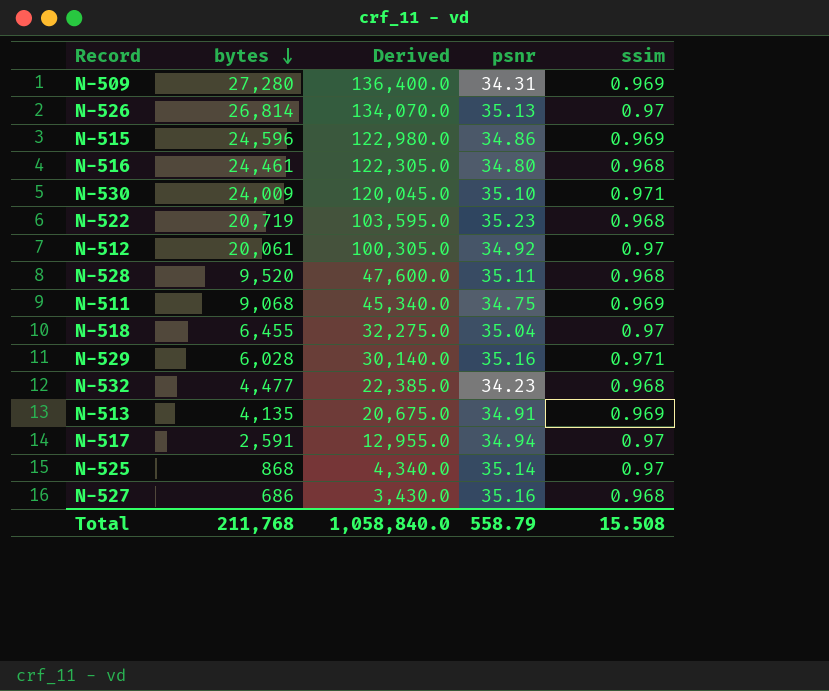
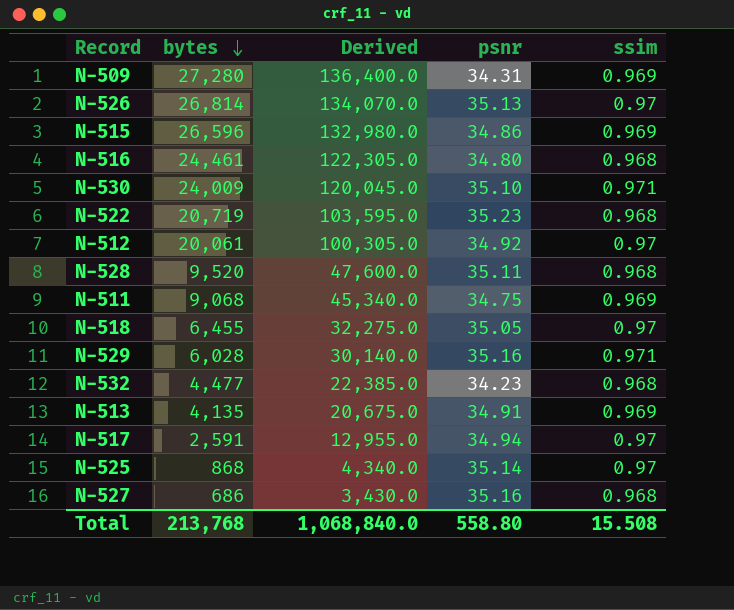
N-515 | bytes: 24,596 -> 26,596
N-515 | Derived: 122,980.0 -> 132,980.0
N-518 | psnr: 35.04 -> 35.05
Total | bytes: 211,768 -> 213,768
Total | Derived: 1,058,840.0 -> 1,068,840.0
Total | psnr: 558.79 -> 558.80

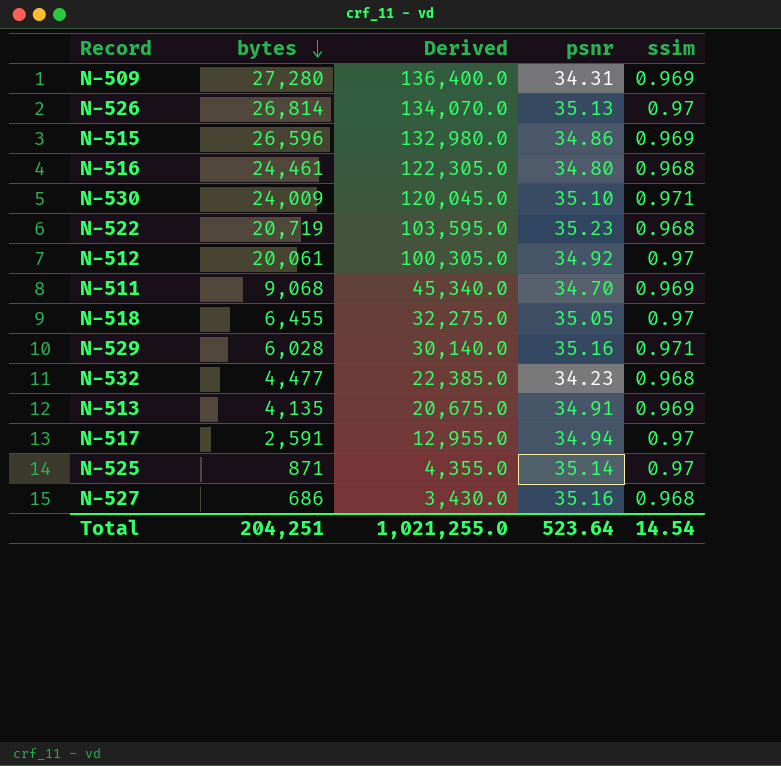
row N-528: 9,520 | 47,600.0 | 35.11 | 0.968 -> none
N-511 | psnr: 34.75 -> 34.70
N-525 | bytes: 868 -> 871
N-525 | Derived: 4,340.0 -> 4,355.0
Total | bytes: 213,768 -> 204,251
Total | Derived: 1,068,840.0 -> 1,021,255.0
Total | psnr: 558.80 -> 523.64
Total | ssim: 15.508 -> 14.54

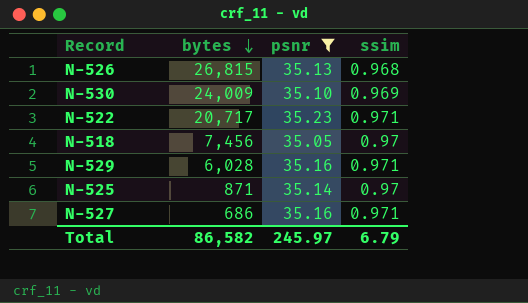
filter: none -> psnr >= 35.05
column Derived | formula: [bytes] * 5 -> none
N-526 | bytes: 26,814 -> 26,815
N-526 | ssim: 0.97 -> 0.968
N-530 | ssim: 0.971 -> 0.969
N-522 | bytes: 20,719 -> 20,717
N-522 | ssim: 0.968 -> 0.971
N-518 | bytes: 6,455 -> 7,456
N-527 | ssim: 0.968 -> 0.971
Total | bytes: 204,251 -> 86,582
Total | psnr: 523.64 -> 245.97
Total | ssim: 14.54 -> 6.79

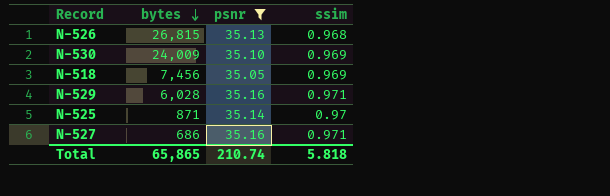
row N-522: 20,717 | 35.23 | 0.971 -> none
N-518 | ssim: 0.97 -> 0.969
Total | bytes: 86,582 -> 65,865
Total | psnr: 245.97 -> 210.74
Total | ssim: 6.79 -> 5.818

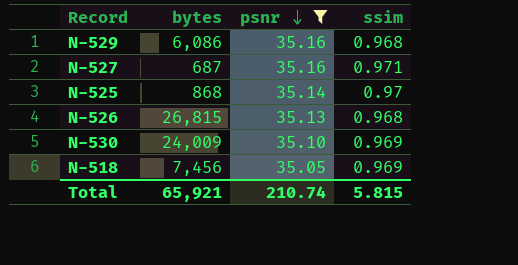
row order: bytes descending -> psnr descending
N-529 | bytes: 6,028 -> 6,086
N-529 | ssim: 0.971 -> 0.968
N-527 | bytes: 686 -> 687
N-525 | bytes: 871 -> 868
Total | bytes: 65,865 -> 65,921
Total | ssim: 5.818 -> 5.815

